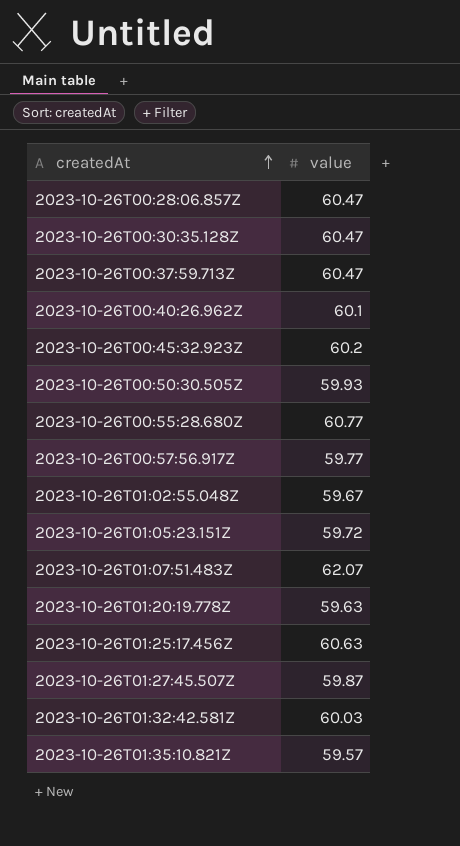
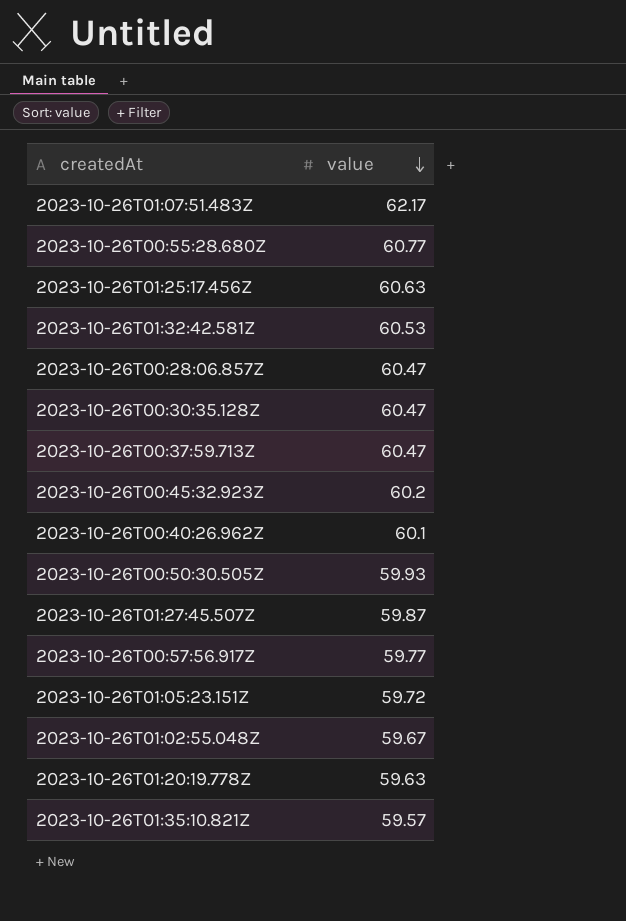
row order: createdAt ascending -> value descending
2023-10-26T01:07:51.483Z | value: 62.07 -> 62.17
2023-10-26T01:32:42.581Z | value: 60.03 -> 60.53

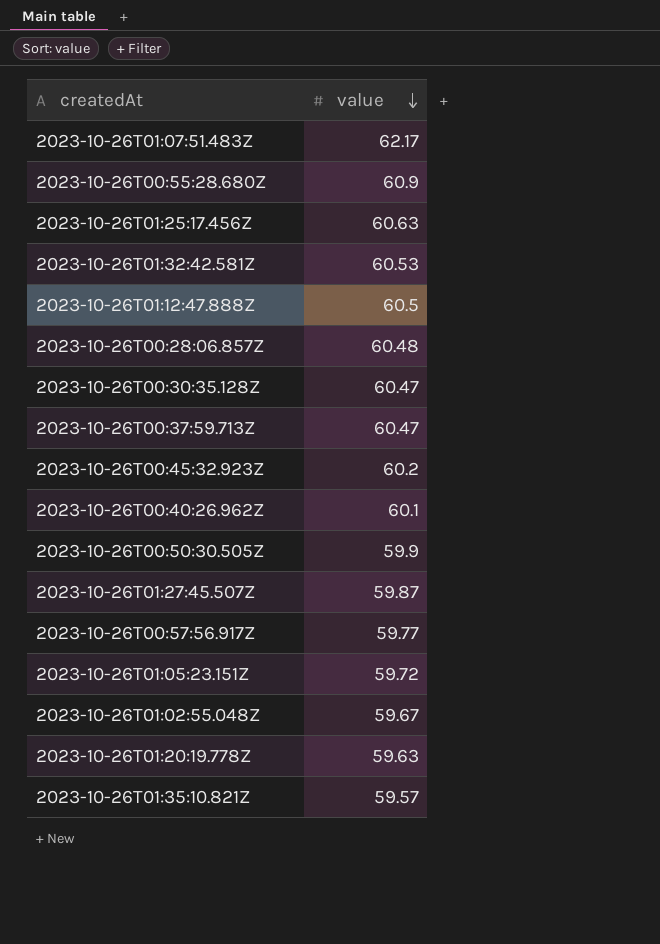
2023-10-26T00:55:28.680Z | value: 60.77 -> 60.9
row 2023-10-26T01:12:47.888Z: none -> 60.5
2023-10-26T00:28:06.857Z | value: 60.47 -> 60.48
2023-10-26T00:50:30.505Z | value: 59.93 -> 59.9

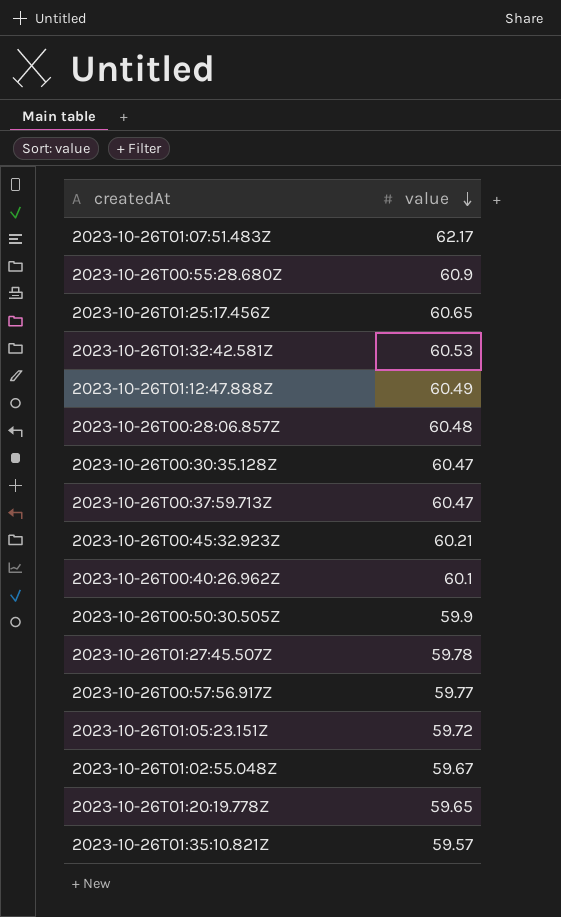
2023-10-26T01:25:17.456Z | value: 60.63 -> 60.65
2023-10-26T01:12:47.888Z | value: 60.5 -> 60.49
2023-10-26T00:45:32.923Z | value: 60.2 -> 60.21
2023-10-26T01:27:45.507Z | value: 59.87 -> 59.78
2023-10-26T01:20:19.778Z | value: 59.63 -> 59.65

